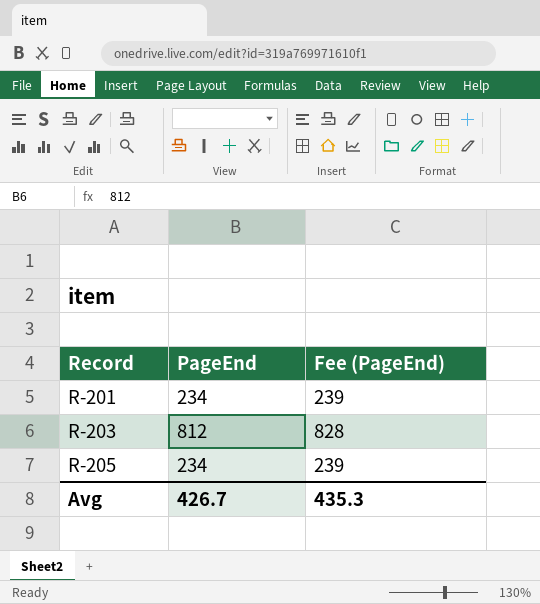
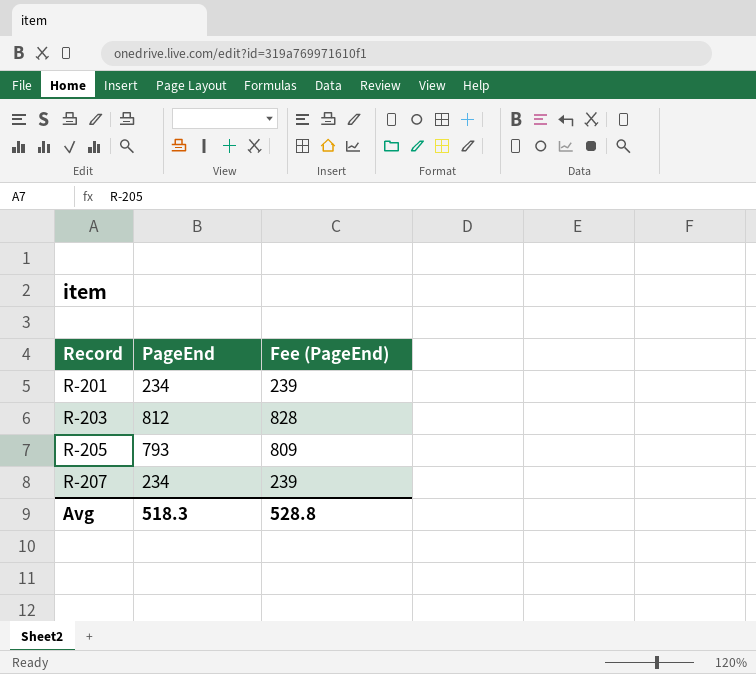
R-205 | PageEnd: 234 -> 793
R-205 | Fee (PageEnd): 239 -> 809
row R-207: none -> 234 | 239
Avg | PageEnd: 426.7 -> 518.3
Avg | Fee (PageEnd): 435.3 -> 528.8

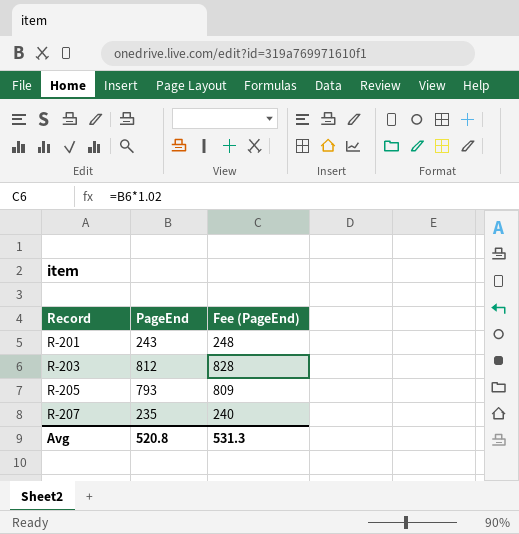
R-201 | PageEnd: 234 -> 243
R-201 | Fee (PageEnd): 239 -> 248
R-207 | PageEnd: 234 -> 235
R-207 | Fee (PageEnd): 239 -> 240
Avg | PageEnd: 518.3 -> 520.8
Avg | Fee (PageEnd): 528.8 -> 531.3

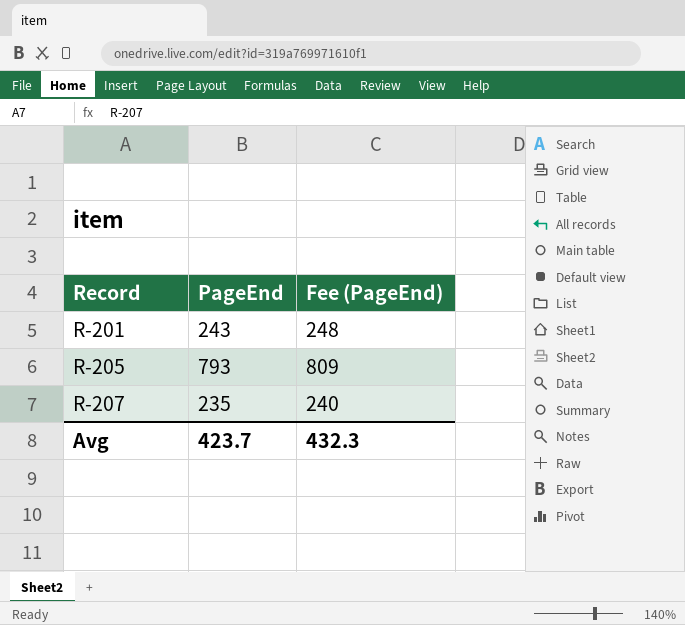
row R-203: 812 | 828 -> none
Avg | PageEnd: 520.8 -> 423.7
Avg | Fee (PageEnd): 531.3 -> 432.3

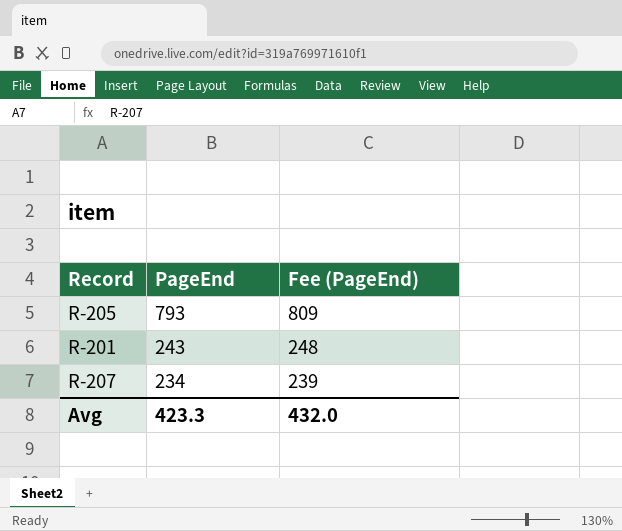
row order: Record ascending -> PageEnd descending
R-207 | PageEnd: 235 -> 234
R-207 | Fee (PageEnd): 240 -> 239
Avg | PageEnd: 423.7 -> 423.3
Avg | Fee (PageEnd): 432.3 -> 432.0

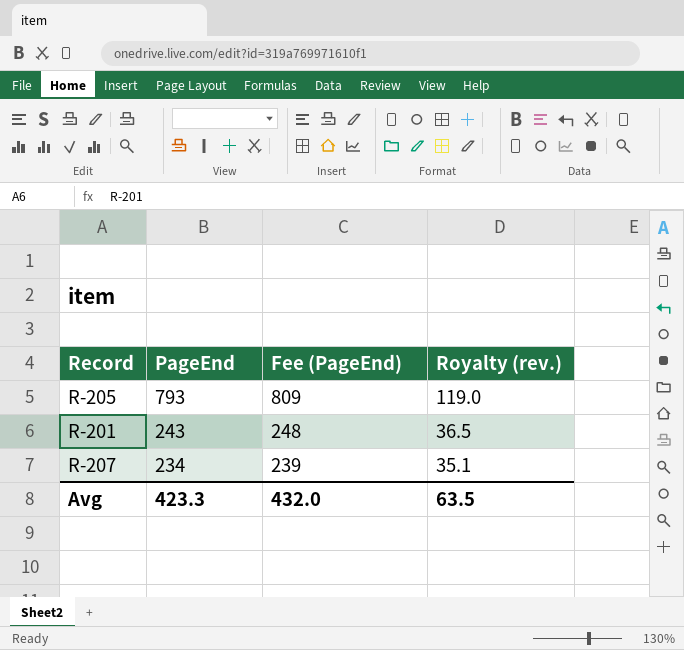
column Royalty (rev.) | formula: none -> [PageEnd] * 0.15

